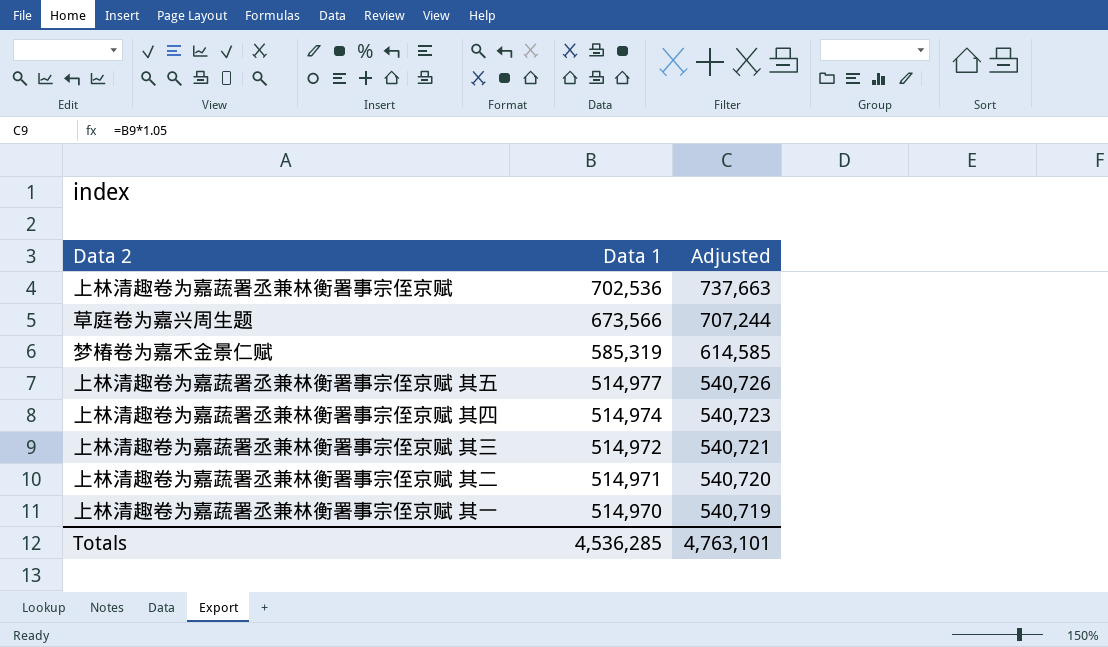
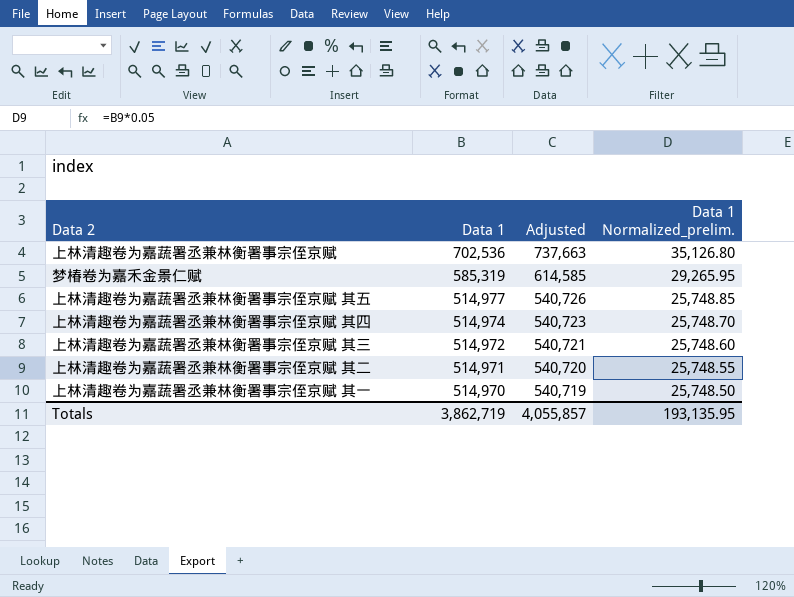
column Data 1 Normalized_prelim. | formula: none -> [Data 1] * 0.05
row 草庭卷为嘉兴周生题: 673,566 | 707,244 -> none
Totals | Data 1: 4,536,285 -> 3,862,719
Totals | Adjusted: 4,763,101 -> 4,055,857

